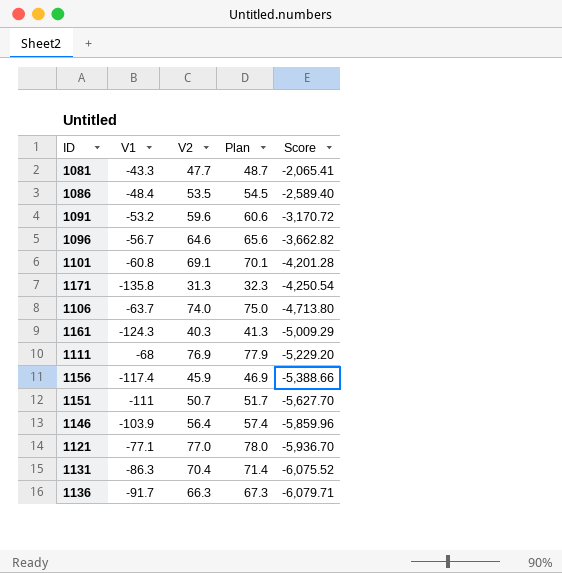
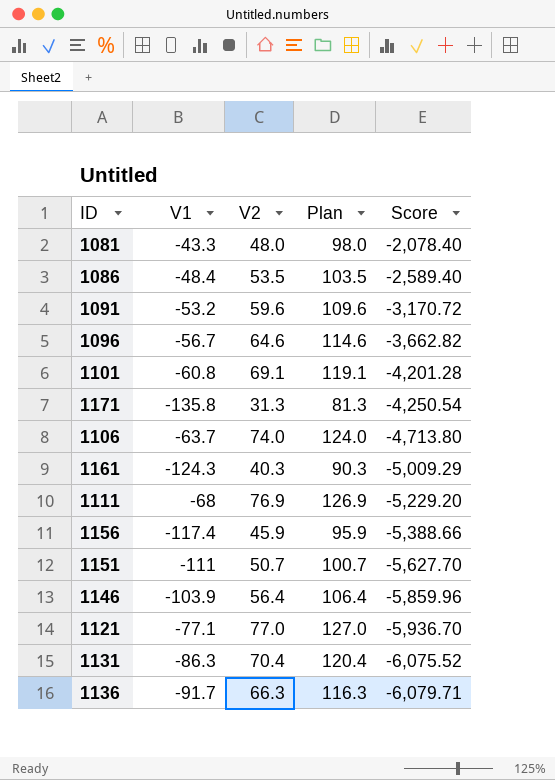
column Plan | formula: [V2] + 1 -> [V2] + 50
1081 | V2: 47.7 -> 48.0
1081 | Score: -2,065.41 -> -2,078.40

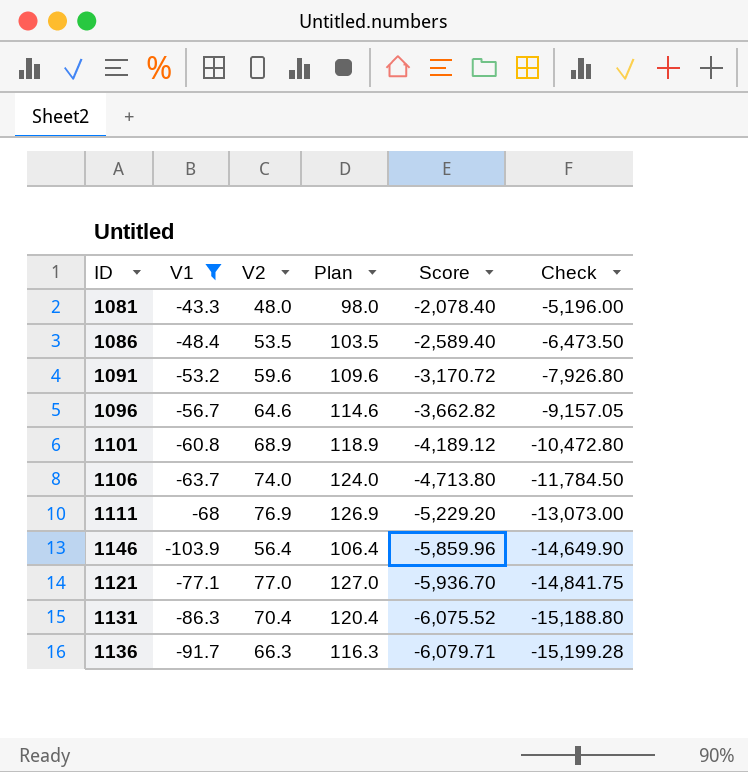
filter: none -> V1 >= -103.9
column Check | formula: none -> [Score] * 2.5
1101 | V2: 69.1 -> 68.9
1101 | Plan: 119.1 -> 118.9
1101 | Score: -4,201.28 -> -4,189.12

